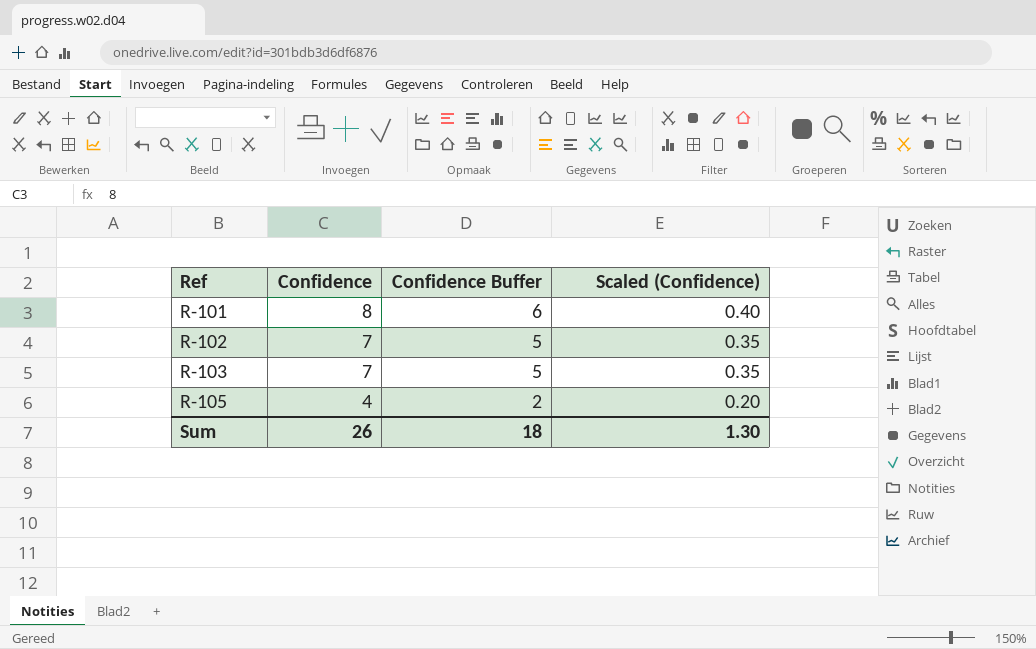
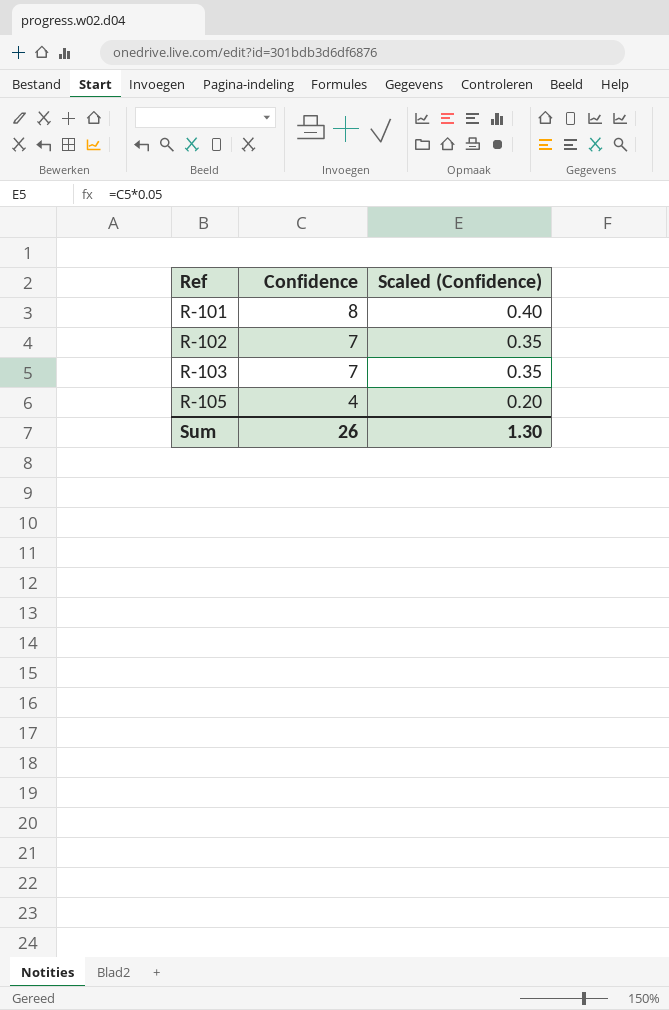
column Confidence Buffer | formula: [Confidence] - 2 -> none

